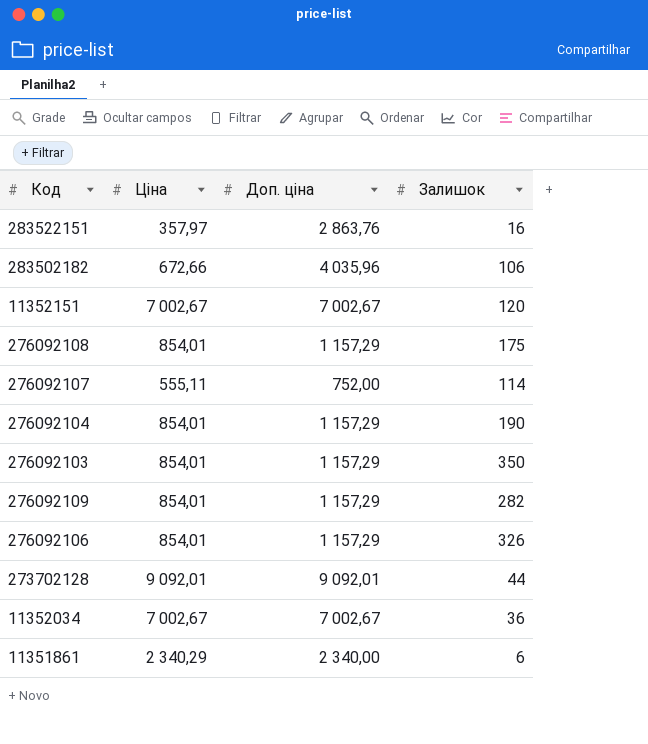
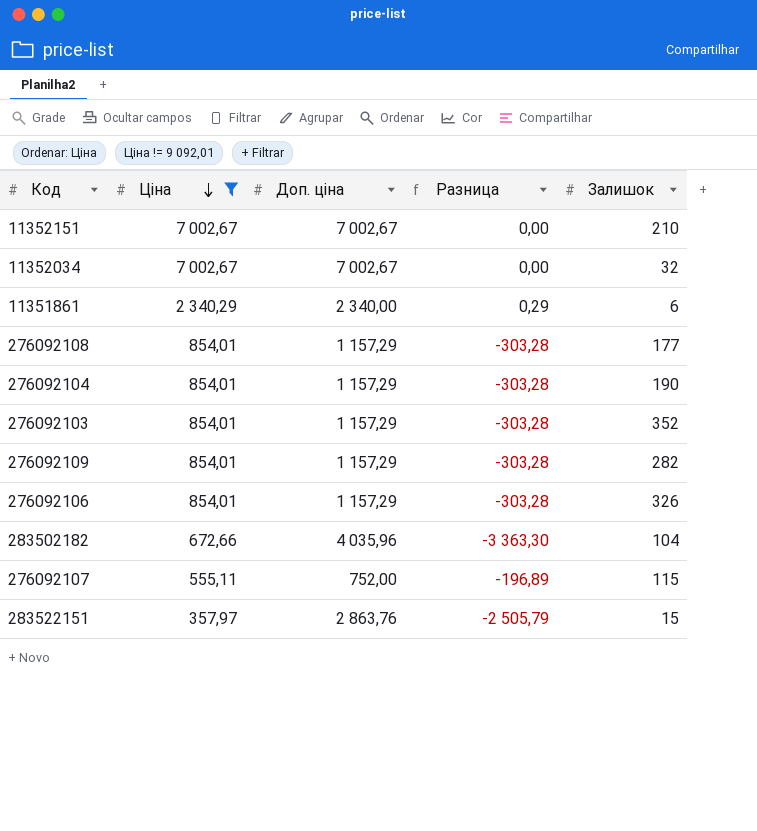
filter: none -> Ціна != 9 092,01
row order: none -> Ціна descending
column Разница | formula: none -> [Ціна] - [Доп. ціна]
11352151 | Залишок: 120 -> 210
11352034 | Залишок: 36 -> 32
276092108 | Залишок: 175 -> 177
276092103 | Залишок: 350 -> 352
283502182 | Залишок: 106 -> 104
276092107 | Залишок: 114 -> 115
283522151 | Залишок: 16 -> 15

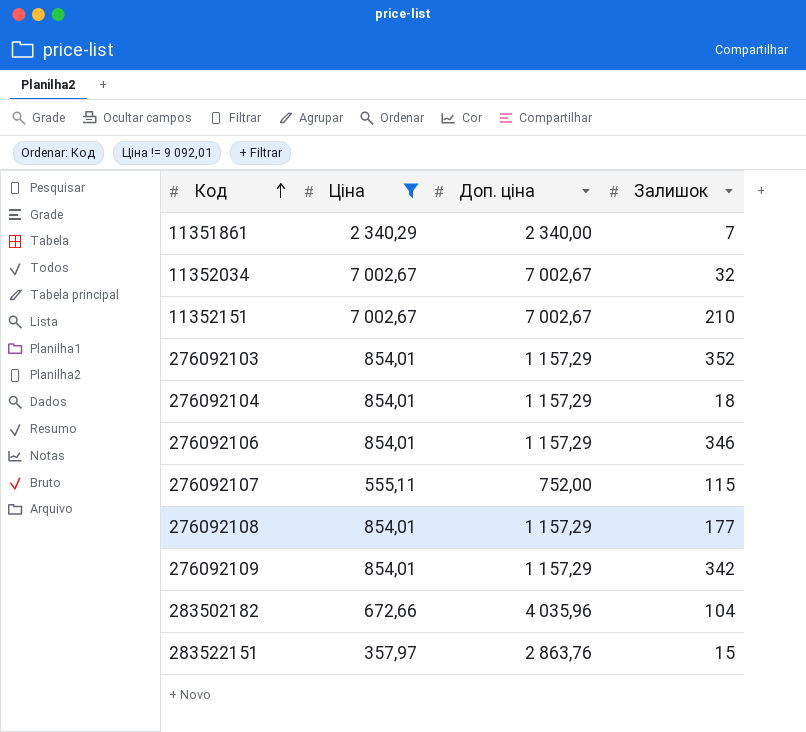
row order: Ціна descending -> Код ascending
column Разница | formula: [Ціна] - [Доп. ціна] -> none
11351861 | Залишок: 6 -> 7
276092104 | Залишок: 190 -> 18
276092106 | Залишок: 326 -> 346
276092109 | Залишок: 282 -> 342

